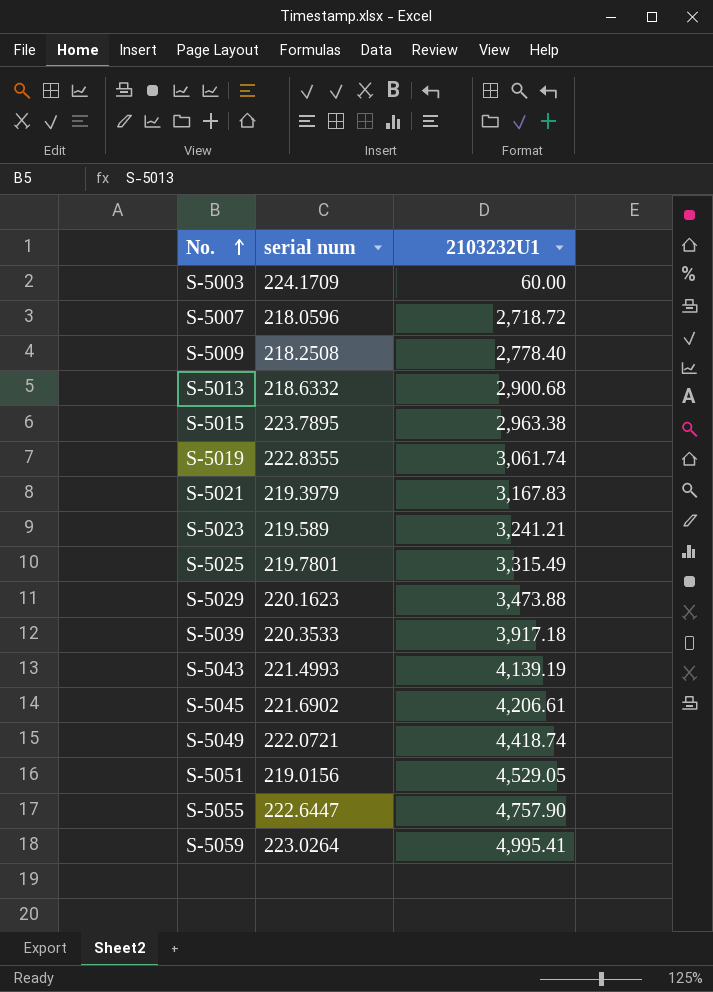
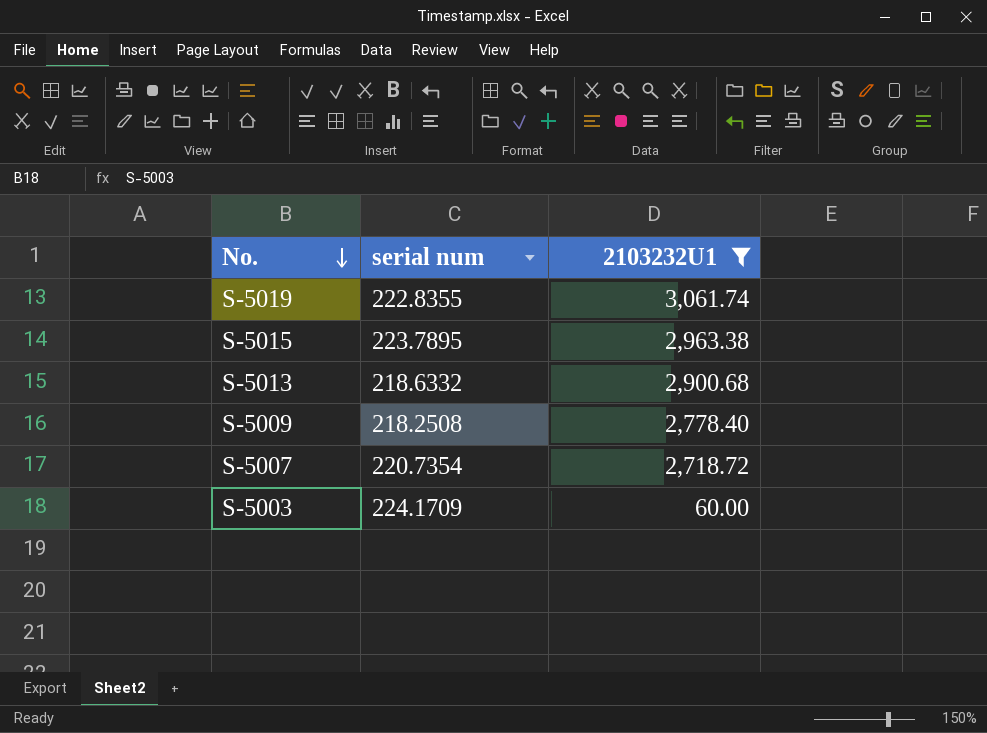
filter: none -> 2103232U1 <= 3,061.74
row order: No. ascending -> No. descending
S-5007 | serial num: 218.0596 -> 220.7354

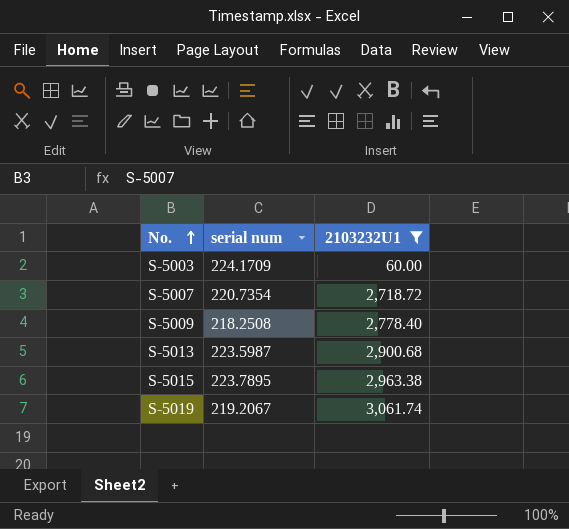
row order: No. descending -> No. ascending
S-5013 | serial num: 218.6332 -> 223.5987
S-5019 | serial num: 222.8355 -> 219.2067

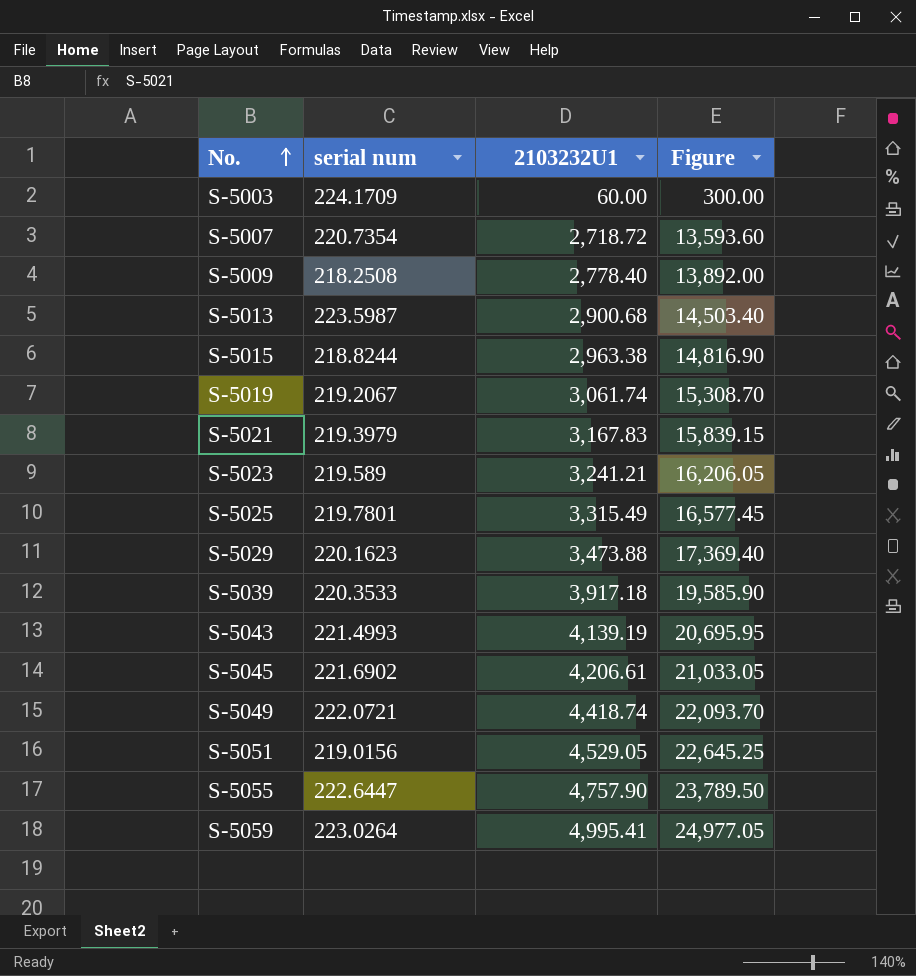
filter: 2103232U1 <= 3,061.74 -> none
column Figure | formula: none -> [2103232U1] * 5
S-5015 | serial num: 223.7895 -> 218.8244

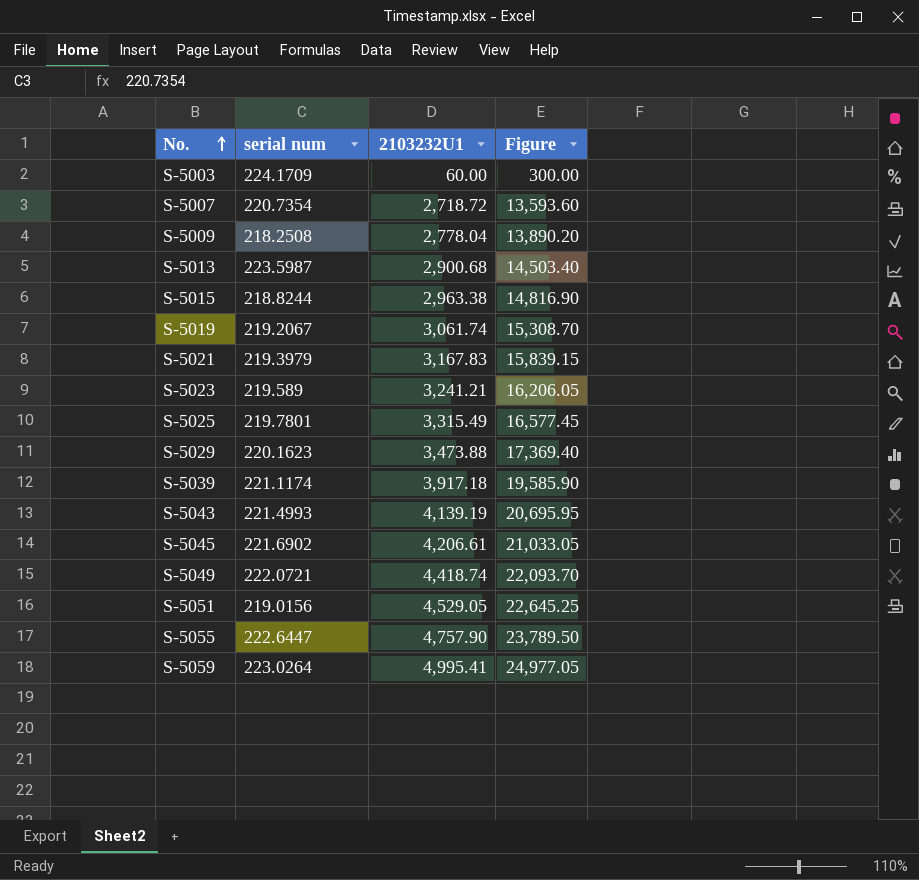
S-5009 | 2103232U1: 2,778.40 -> 2,778.04
S-5009 | Figure: 13,892.00 -> 13,890.20
S-5039 | serial num: 220.3533 -> 221.1174

